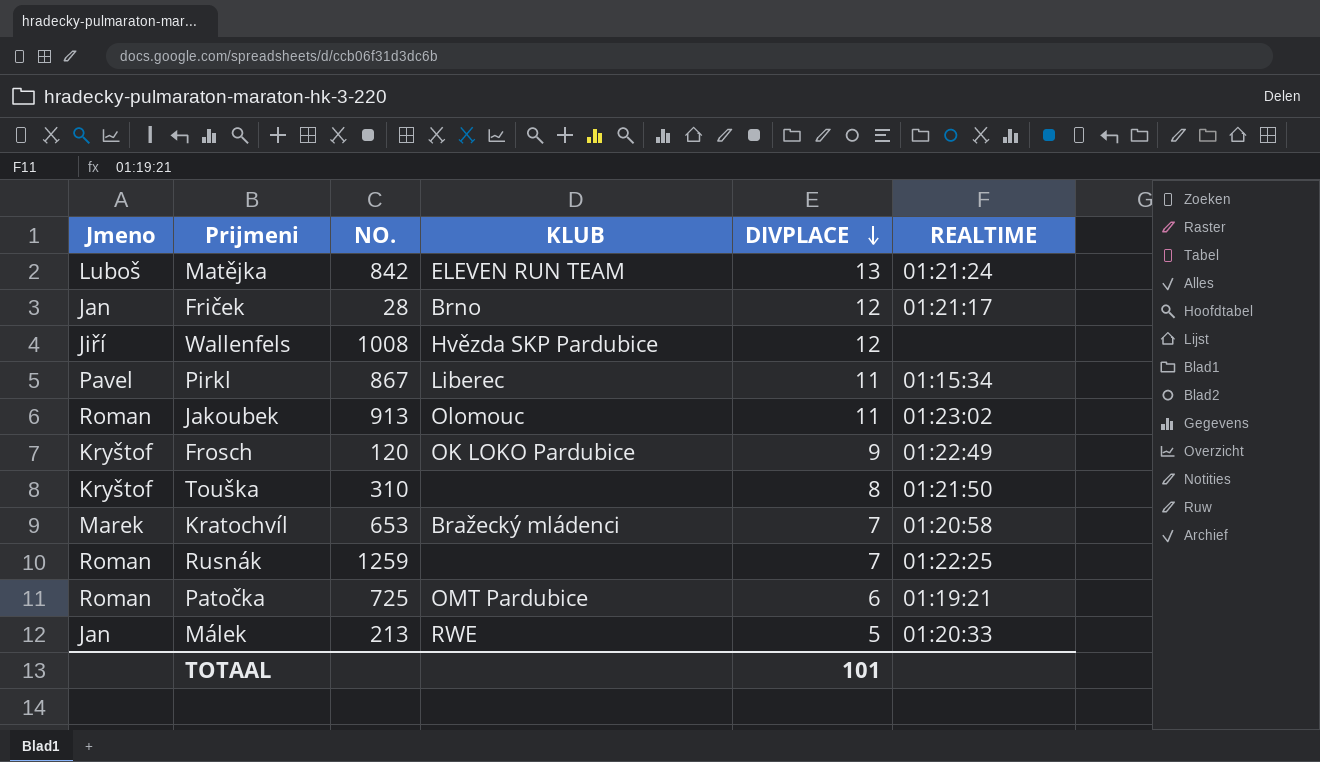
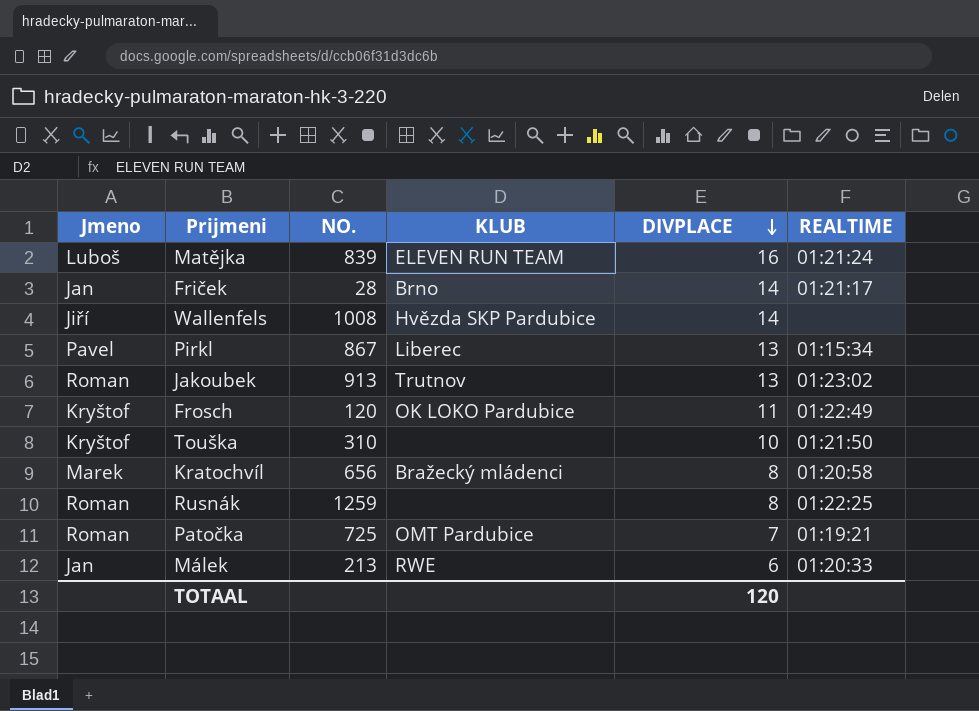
Matějka | NO.: 842 -> 839
Matějka | DIVPLACE: 13 -> 16
Friček | DIVPLACE: 12 -> 14
Wallenfels | DIVPLACE: 12 -> 14
Pirkl | DIVPLACE: 11 -> 13
Jakoubek | KLUB: Olomouc -> Trutnov
Jakoubek | DIVPLACE: 11 -> 13
Frosch | DIVPLACE: 9 -> 11
Touška | DIVPLACE: 8 -> 10
Kratochvíl | NO.: 653 -> 656
Kratochvíl | DIVPLACE: 7 -> 8
Rusnák | DIVPLACE: 7 -> 8
Patočka | DIVPLACE: 6 -> 7
Málek | DIVPLACE: 5 -> 6
TOTAAL | DIVPLACE: 101 -> 120

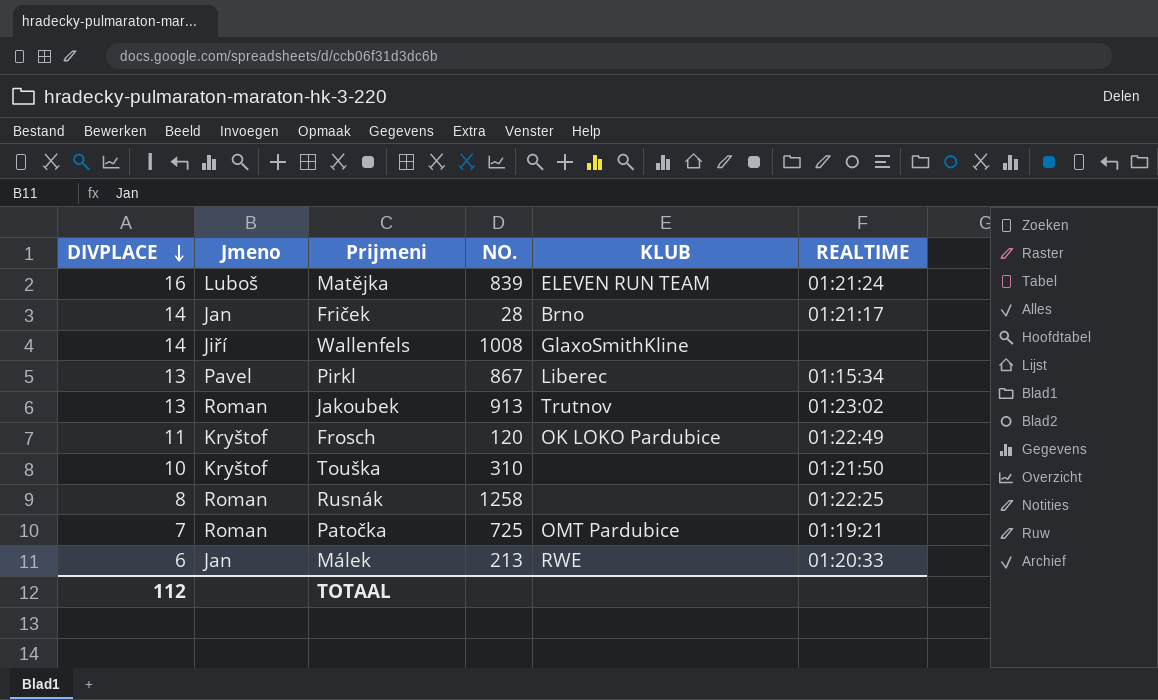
column DIVPLACE | position: 5 -> 1
row Kratochvíl: Marek | 656 | Bražecký mládenci | 8 | 01:20:58 -> none
Wallenfels | KLUB: Hvězda SKP Pardubice -> GlaxoSmithKline
Rusnák | NO.: 1259 -> 1258
TOTAAL | DIVPLACE: 120 -> 112

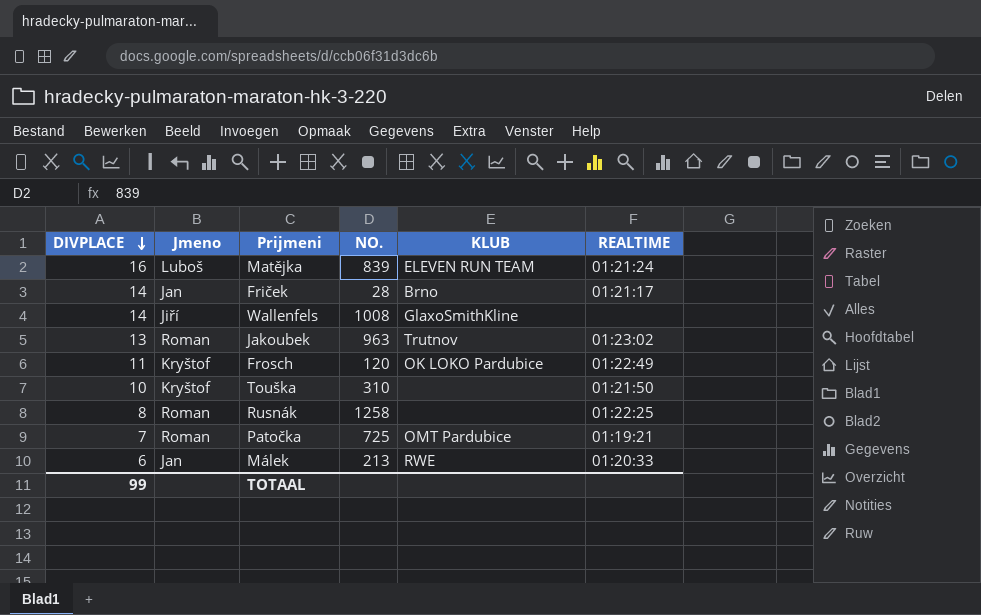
row Pirkl: 13 | Pavel | 867 | Liberec | 01:15:34 -> none
Jakoubek | NO.: 913 -> 963
TOTAAL | DIVPLACE: 112 -> 99

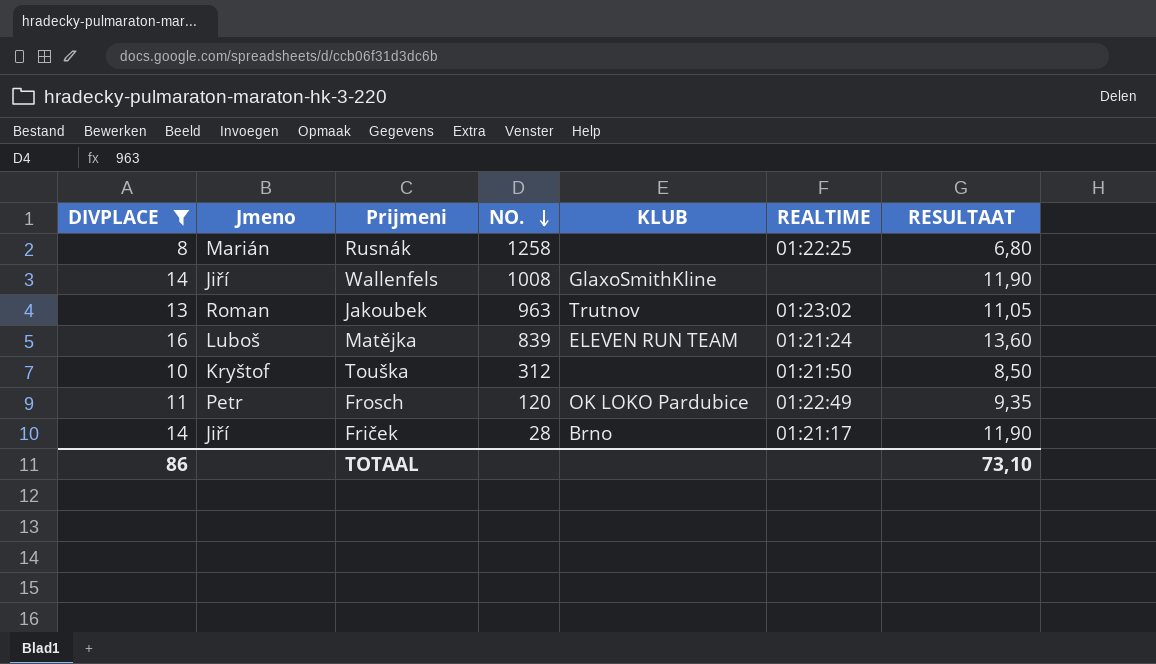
filter: none -> DIVPLACE >= 8
row order: DIVPLACE descending -> NO. descending
column RESULTAAT | formula: none -> [DIVPLACE] * 0,85
Rusnák | Jmeno: Roman -> Marián
Touška | NO.: 310 -> 312
Frosch | Jmeno: Kryštof -> Petr
Friček | Jmeno: Jan -> Jiří
TOTAAL | DIVPLACE: 99 -> 86

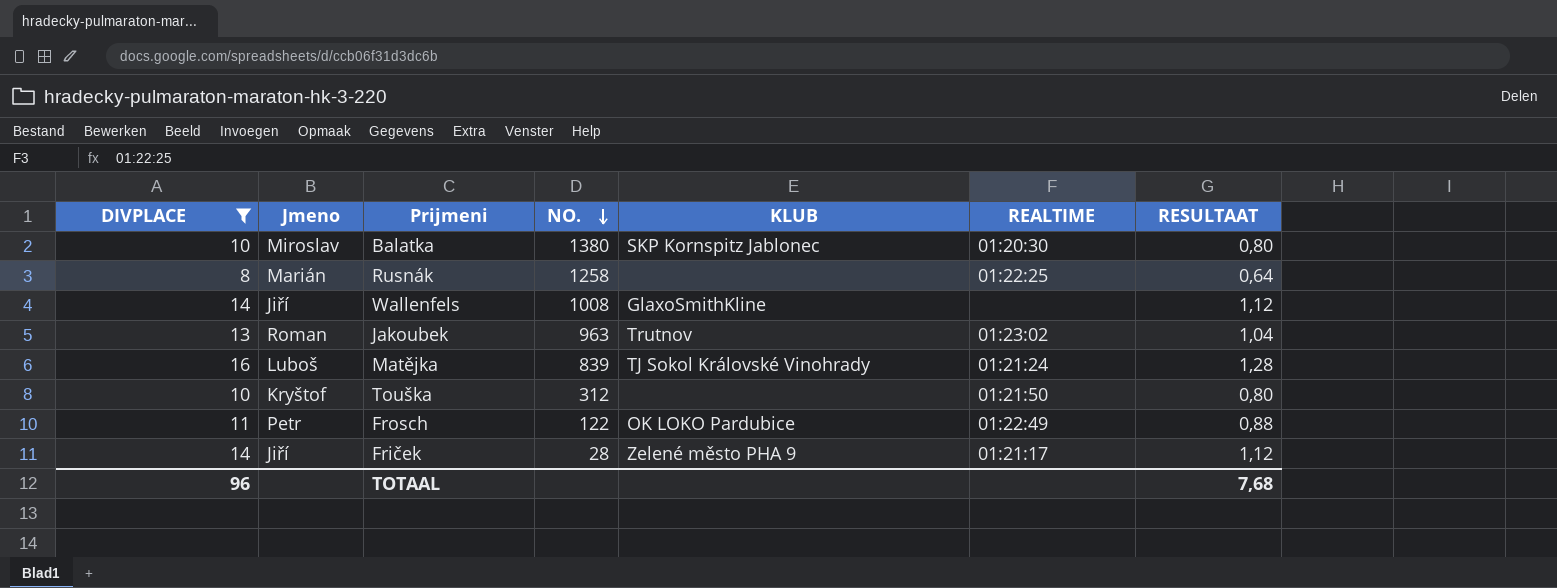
column RESULTAAT | formula: [DIVPLACE] * 0,85 -> [DIVPLACE] * 0,08
row Balatka: none -> 10 | Miroslav | 1380 | SKP Kornspitz Jablonec | 01:20:30 | 0,80
Matějka | KLUB: ELEVEN RUN TEAM -> TJ Sokol Královské Vinohrady
Frosch | NO.: 120 -> 122
Friček | KLUB: Brno -> Zelené město PHA 9
TOTAAL | DIVPLACE: 86 -> 96
TOTAAL | RESULTAAT: 73,10 -> 7,68

